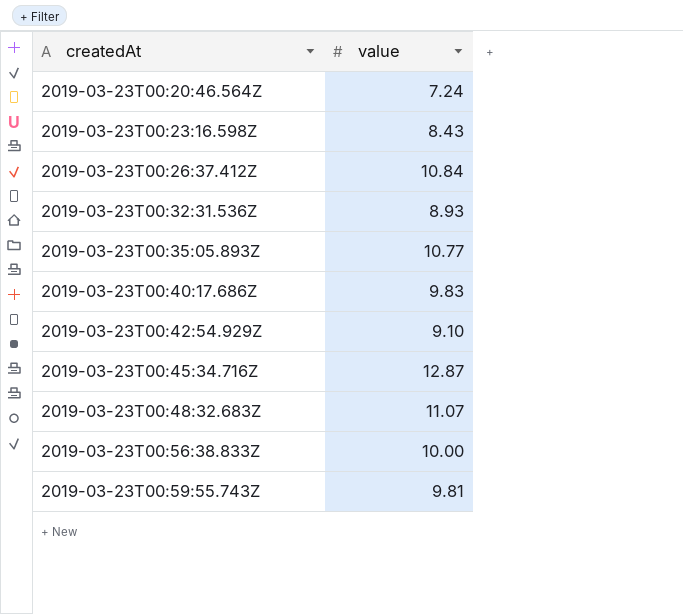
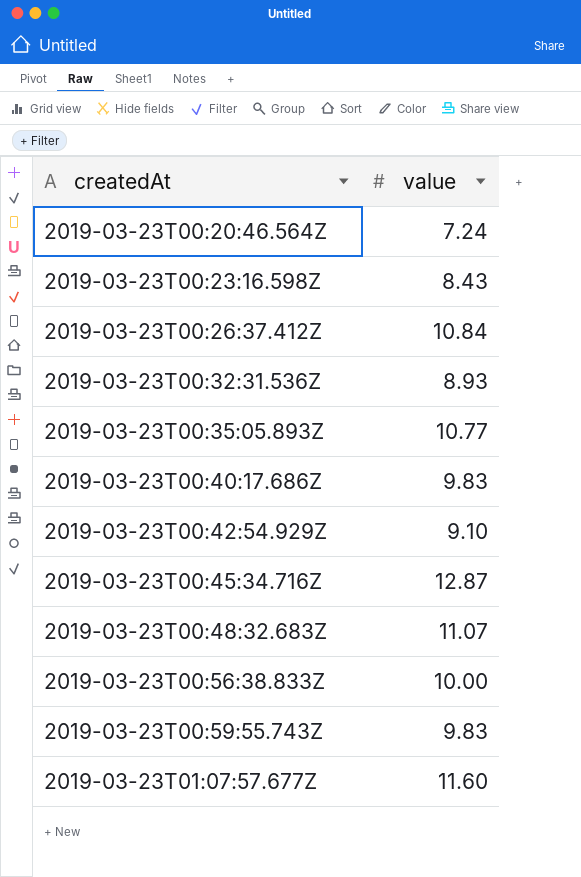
2019-03-23T00:59:55.743Z | value: 9.81 -> 9.83
row 2019-03-23T01:07:57.677Z: none -> 11.60

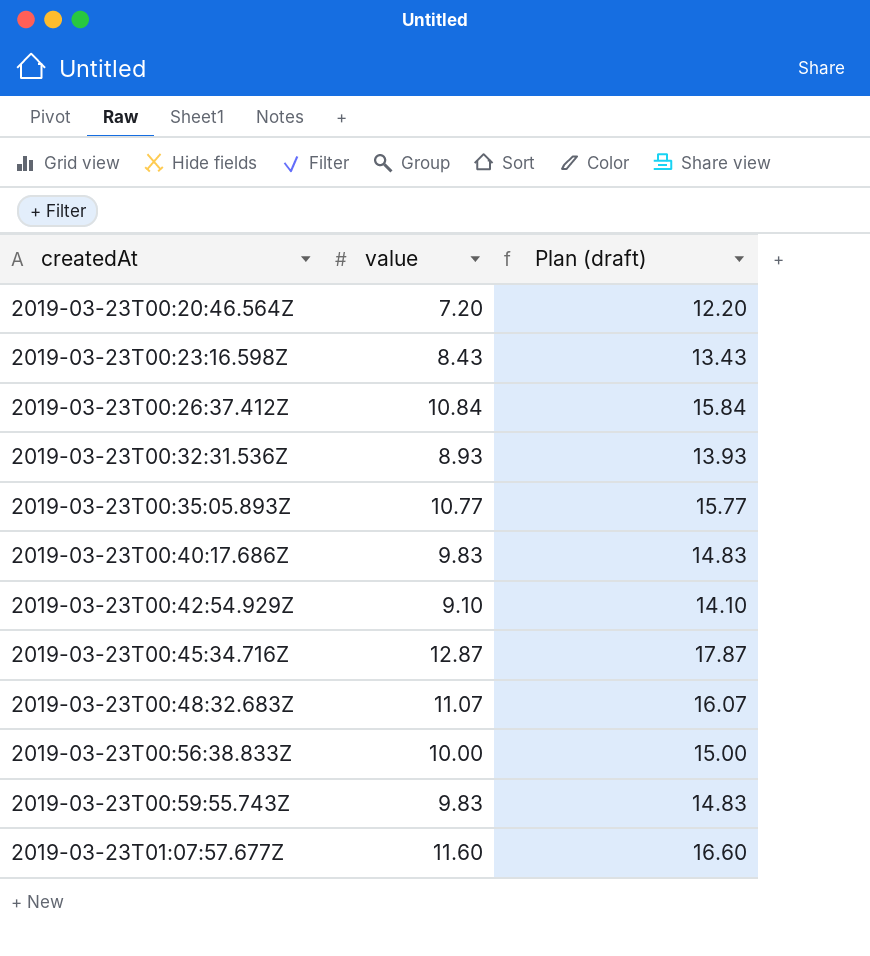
column Plan (draft) | formula: none -> [value] + 5
2019-03-23T00:20:46.564Z | value: 7.24 -> 7.20

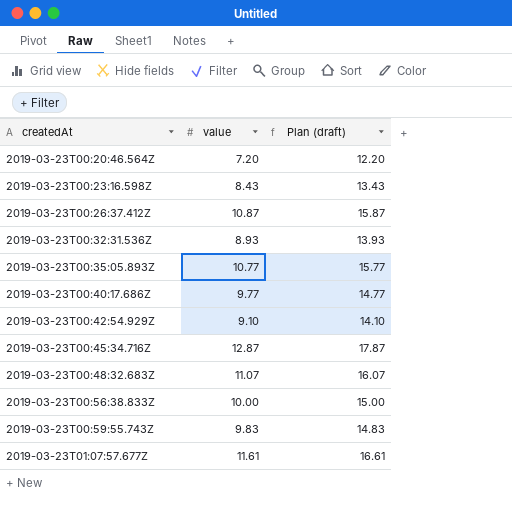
2019-03-23T00:26:37.412Z | value: 10.84 -> 10.87
2019-03-23T00:26:37.412Z | Plan (draft): 15.84 -> 15.87
2019-03-23T00:40:17.686Z | value: 9.83 -> 9.77
2019-03-23T00:40:17.686Z | Plan (draft): 14.83 -> 14.77
2019-03-23T01:07:57.677Z | value: 11.60 -> 11.61
2019-03-23T01:07:57.677Z | Plan (draft): 16.60 -> 16.61

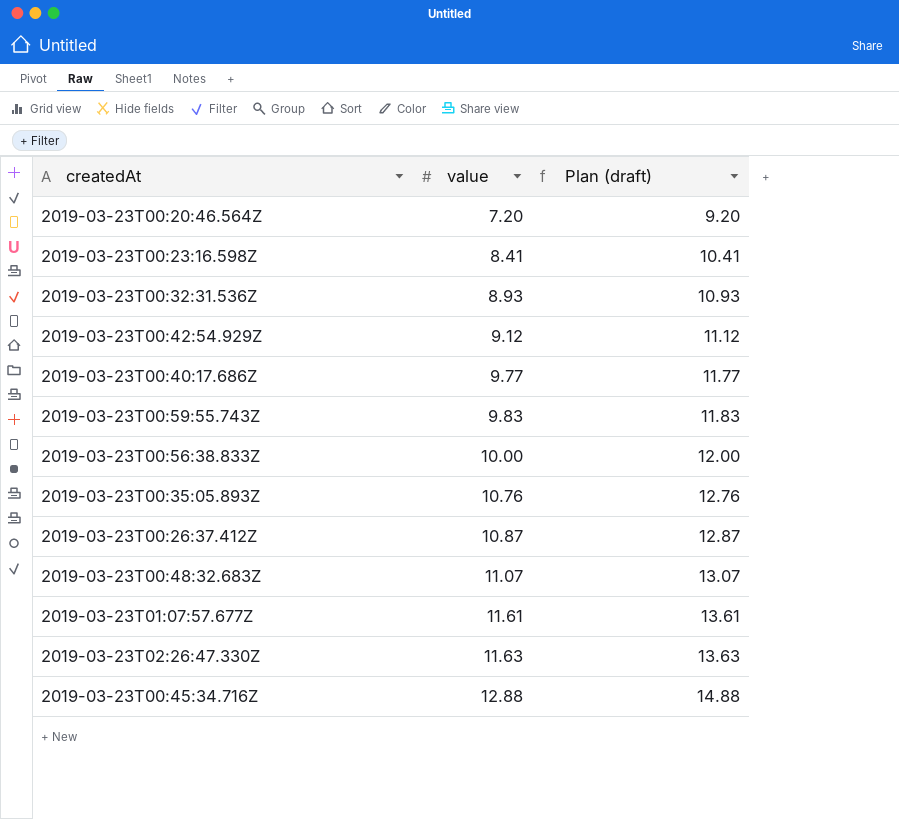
row order: createdAt ascending -> value ascending
column Plan (draft) | formula: [value] + 5 -> [value] + 2
2019-03-23T00:23:16.598Z | value: 8.43 -> 8.41
2019-03-23T00:42:54.929Z | value: 9.10 -> 9.12
2019-03-23T00:35:05.893Z | value: 10.77 -> 10.76
row 2019-03-23T02:26:47.330Z: none -> 11.63 | 13.63
2019-03-23T00:45:34.716Z | value: 12.87 -> 12.88

